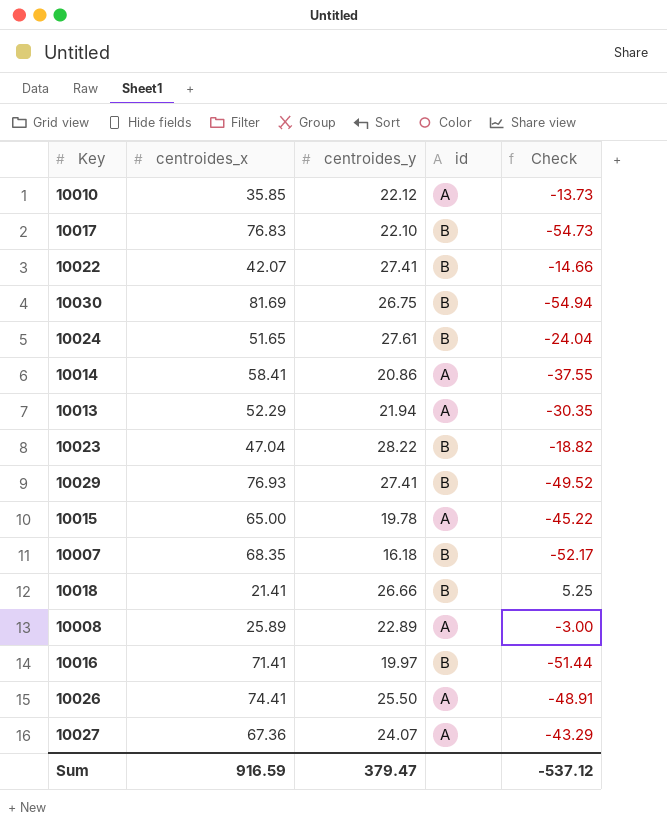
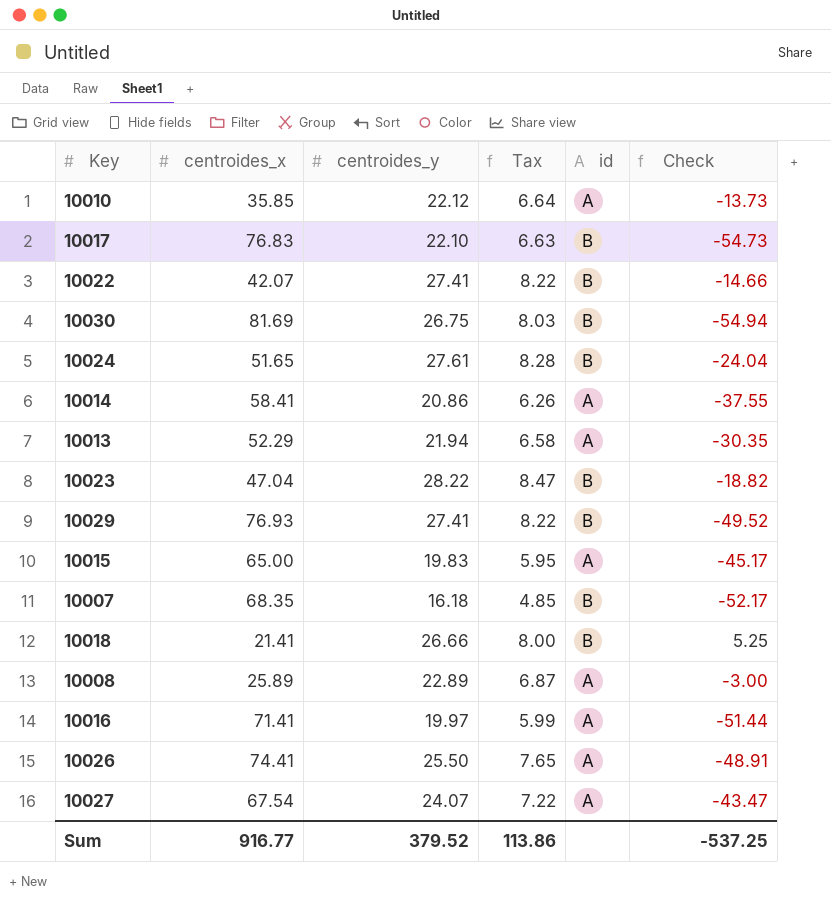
column Tax | formula: none -> [centroides_y] * 0.3
10015 | centroides_y: 19.78 -> 19.83
10015 | Check: -45.22 -> -45.17
10016 | id: B -> A
10027 | centroides_x: 67.36 -> 67.54
10027 | Check: -43.29 -> -43.47
Sum | centroides_x: 916.59 -> 916.77
Sum | centroides_y: 379.47 -> 379.52
Sum | Check: -537.12 -> -537.25

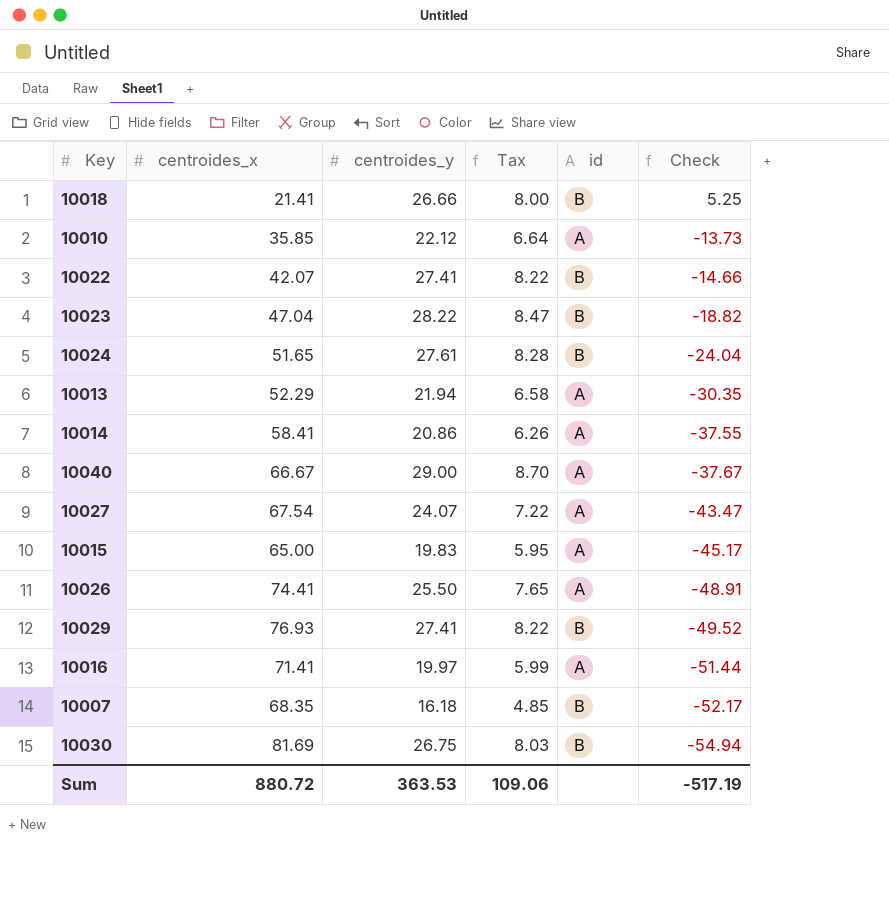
row order: none -> Check descending
row 10017: 76.83 | 22.10 | 6.63 | B | -54.73 -> none
row 10008: 25.89 | 22.89 | 6.87 | A | -3.00 -> none
row 10040: none -> 66.67 | 29.00 | 8.70 | A | -37.67
Sum | centroides_x: 916.77 -> 880.72
Sum | centroides_y: 379.52 -> 363.53
Sum | Tax: 113.86 -> 109.06
Sum | Check: -537.25 -> -517.19

